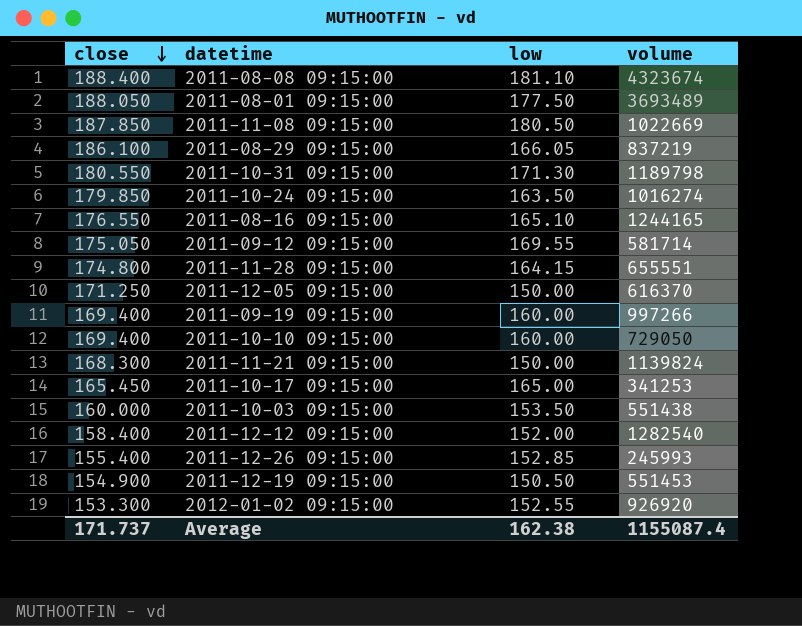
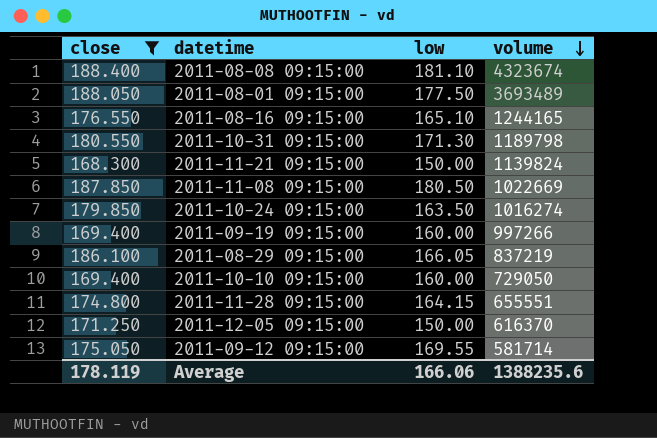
filter: none -> close >= 168.300
row order: close descending -> volume descending
Average | close: 171.737 -> 178.119
Average | low: 162.38 -> 166.06
Average | volume: 1155087.4 -> 1388235.6

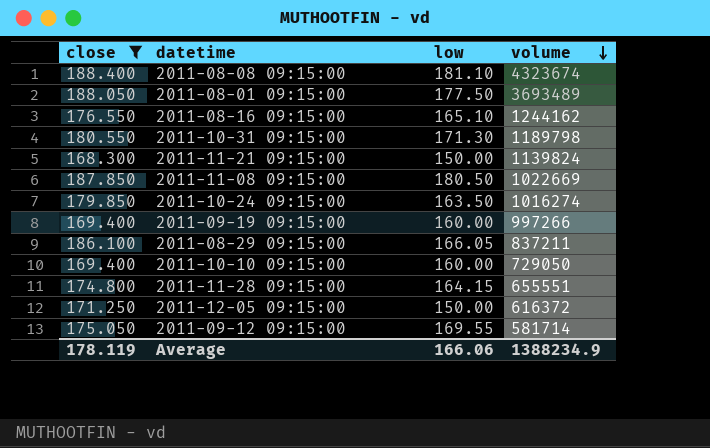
2011-08-16 09:15:00 | volume: 1244165 -> 1244162
2011-08-29 09:15:00 | volume: 837219 -> 837211
2011-12-05 09:15:00 | volume: 616370 -> 616372
Average | volume: 1388235.6 -> 1388234.9

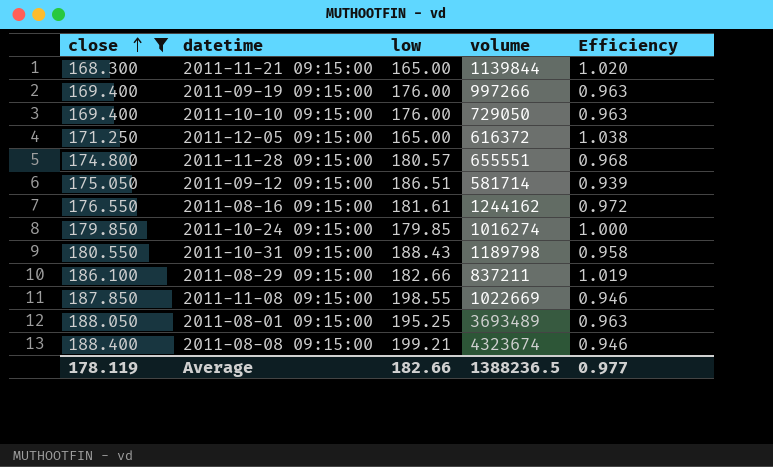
row order: volume descending -> close ascending
column Efficiency | formula: none -> [close] / [low]
2011-11-21 09:15:00 | low: 150.00 -> 165.00
2011-11-21 09:15:00 | volume: 1139824 -> 1139844
2011-09-19 09:15:00 | low: 160.00 -> 176.00
2011-10-10 09:15:00 | low: 160.00 -> 176.00
2011-12-05 09:15:00 | low: 150.00 -> 165.00
2011-11-28 09:15:00 | low: 164.15 -> 180.57
2011-09-12 09:15:00 | low: 169.55 -> 186.51
2011-08-16 09:15:00 | low: 165.10 -> 181.61
2011-10-24 09:15:00 | low: 163.50 -> 179.85
2011-10-31 09:15:00 | low: 171.30 -> 188.43
2011-08-29 09:15:00 | low: 166.05 -> 182.66
2011-11-08 09:15:00 | low: 180.50 -> 198.55
2011-08-01 09:15:00 | low: 177.50 -> 195.25
2011-08-08 09:15:00 | low: 181.10 -> 199.21
Average | low: 166.06 -> 182.66
Average | volume: 1388234.9 -> 1388236.5

